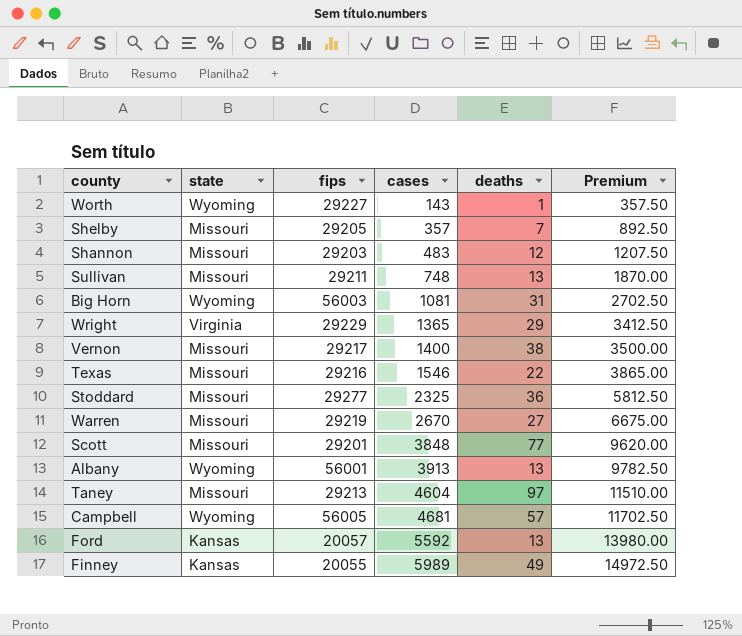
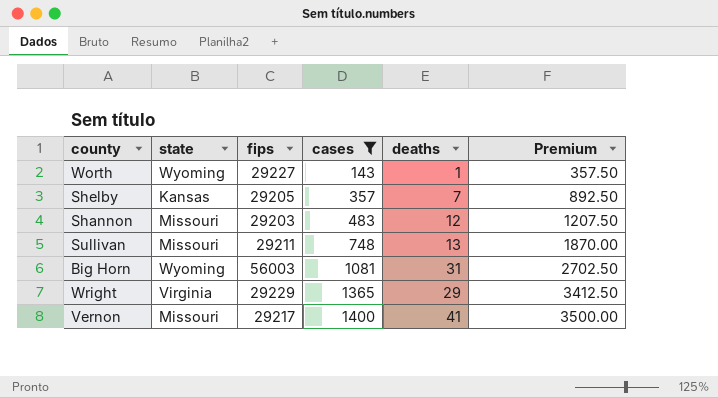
filter: none -> cases <= 1400
Shelby | state: Missouri -> Kansas
Vernon | deaths: 38 -> 41

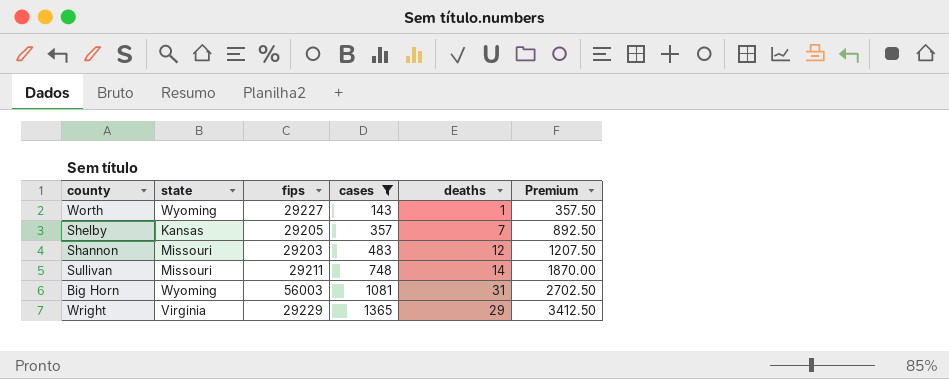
row Vernon: Missouri | 29217 | 1400 | 41 | 3500.00 -> none
Sullivan | deaths: 13 -> 14

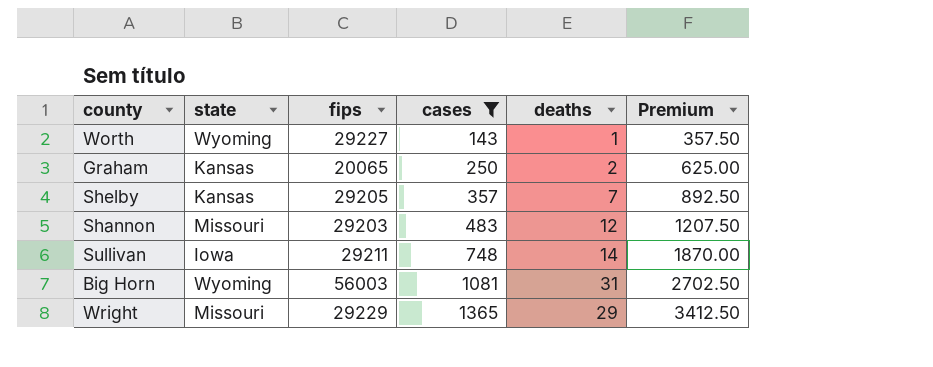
row Graham: none -> Kansas | 20065 | 250 | 2 | 625.00
Sullivan | state: Missouri -> Iowa
Wright | state: Virginia -> Missouri

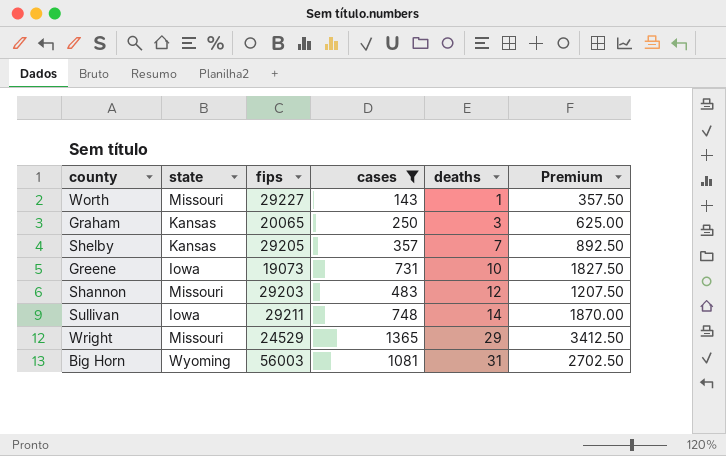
row order: cases ascending -> deaths ascending
Worth | state: Wyoming -> Missouri
Graham | deaths: 2 -> 3
row Greene: none -> Iowa | 19073 | 731 | 10 | 1827.50
Wright | fips: 29229 -> 24529

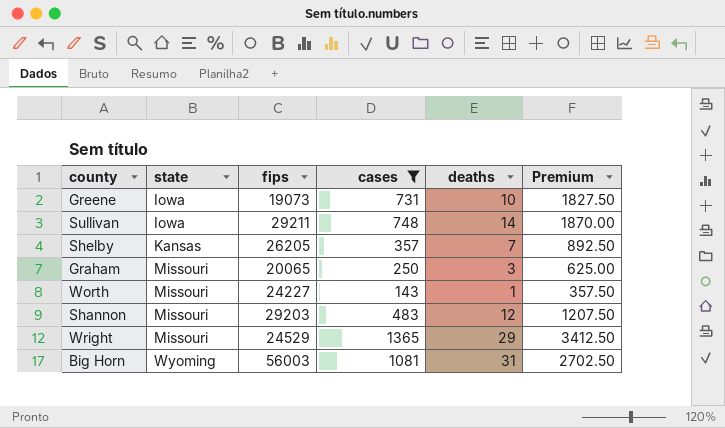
row order: deaths ascending -> state ascending
Shelby | fips: 29205 -> 26205
Graham | state: Kansas -> Missouri
Worth | fips: 29227 -> 24227

